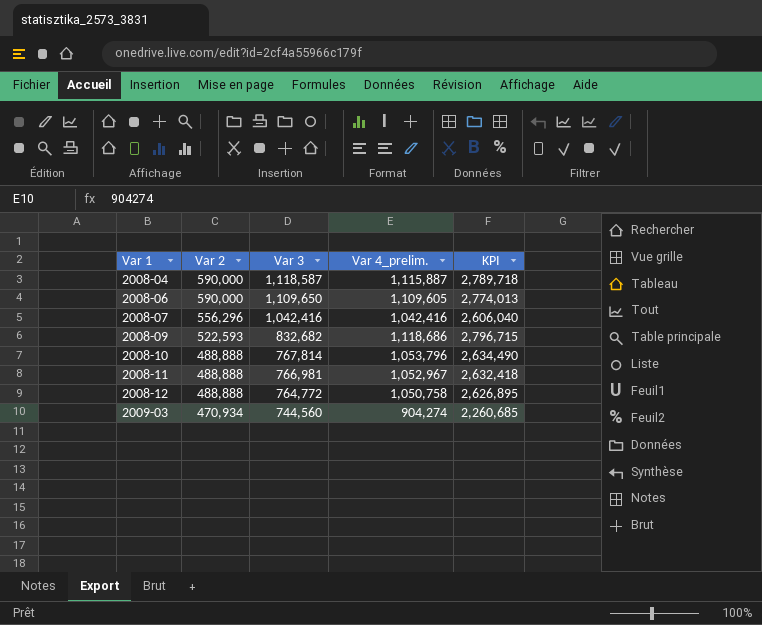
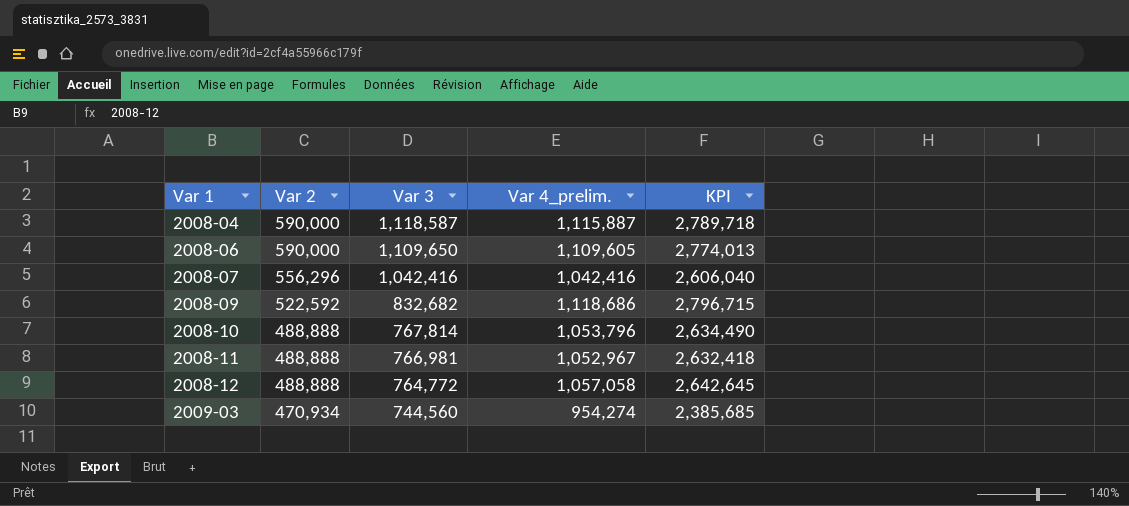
2008-09 | Var 2: 522,593 -> 522,592
2008-12 | Var 4_prelim.: 1,050,758 -> 1,057,058
2008-12 | KPI: 2,626,895 -> 2,642,645
2009-03 | Var 4_prelim.: 904,274 -> 954,274
2009-03 | KPI: 2,260,685 -> 2,385,685

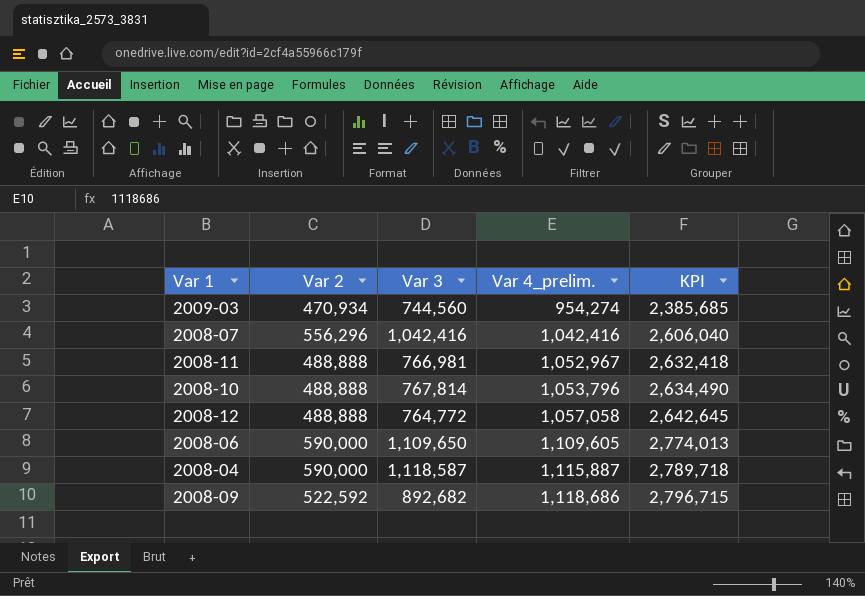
row order: Var 1 ascending -> Var 4_prelim. ascending
2008-09 | Var 3: 832,682 -> 892,682

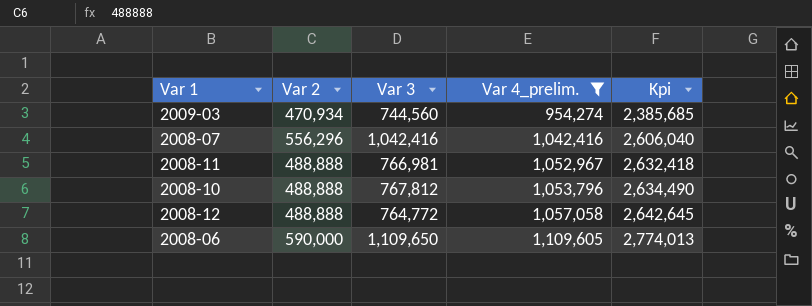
filter: none -> Var 4_prelim. <= 1,109,605
column name: KPI -> Kpi
2008-10 | Var 3: 767,814 -> 767,812

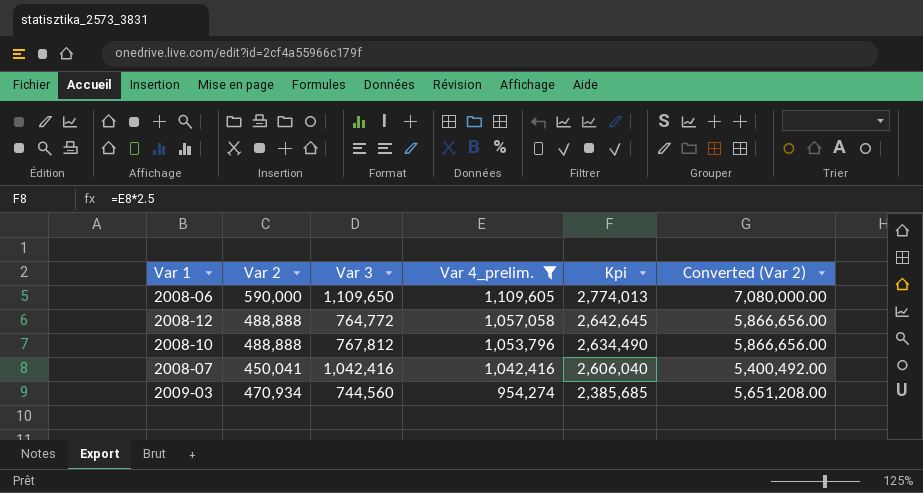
row order: Var 4_prelim. ascending -> Var 4_prelim. descending
column Converted (Var 2) | formula: none -> [Var 2] * 12
row 2008-11: 488,888 | 766,981 | 1,052,967 | 2,632,418 -> none
2008-07 | Var 2: 556,296 -> 450,041

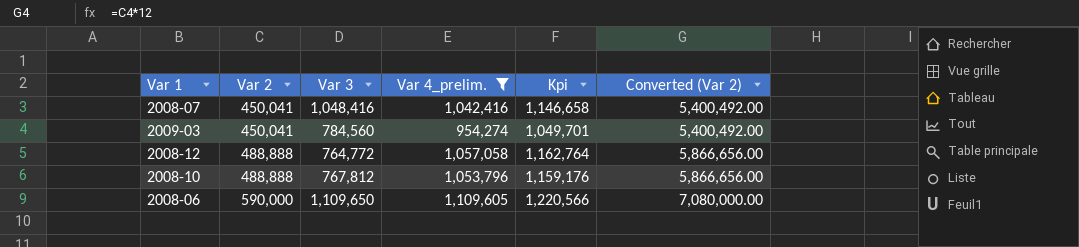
row order: Var 4_prelim. descending -> Var 2 ascending
column Kpi | formula: [Var 4_prelim.] * 2.5 -> [Var 4_prelim.] * 1.1
2008-07 | Var 3: 1,042,416 -> 1,048,416
2009-03 | Var 2: 470,934 -> 450,041
2009-03 | Var 3: 744,560 -> 784,560
2009-03 | Converted (Var 2): 5,651,208.00 -> 5,400,492.00

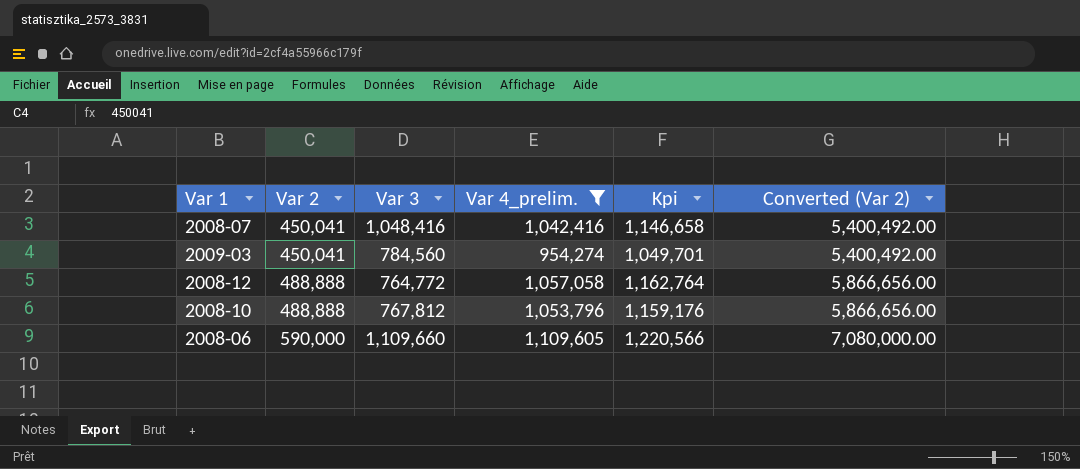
2008-06 | Var 3: 1,109,650 -> 1,109,660

